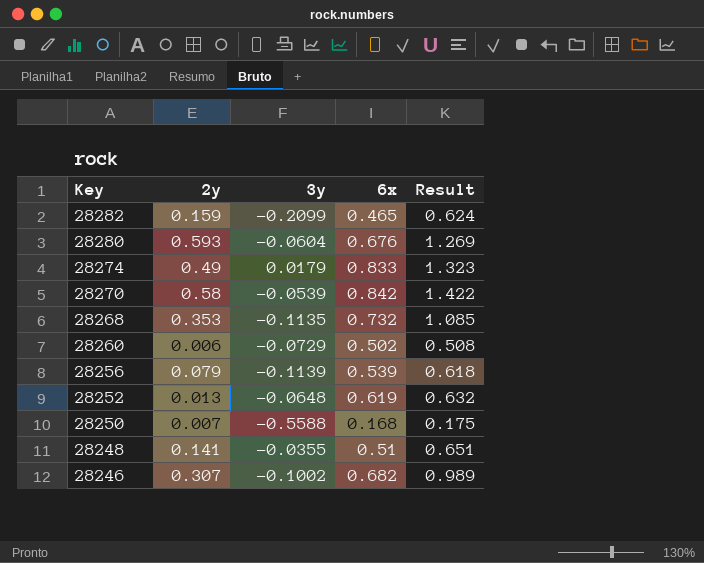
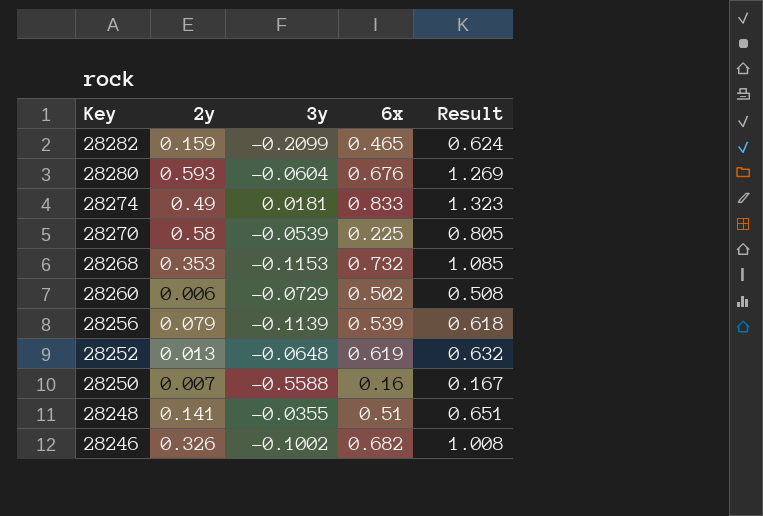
28274 | 3y: 0.0179 -> 0.0181
28270 | 6x: 0.842 -> 0.225
28270 | Result: 1.422 -> 0.805
28268 | 3y: -0.1135 -> -0.1153
28250 | 6x: 0.168 -> 0.16
28250 | Result: 0.175 -> 0.167
28246 | 2y: 0.307 -> 0.326
28246 | Result: 0.989 -> 1.008

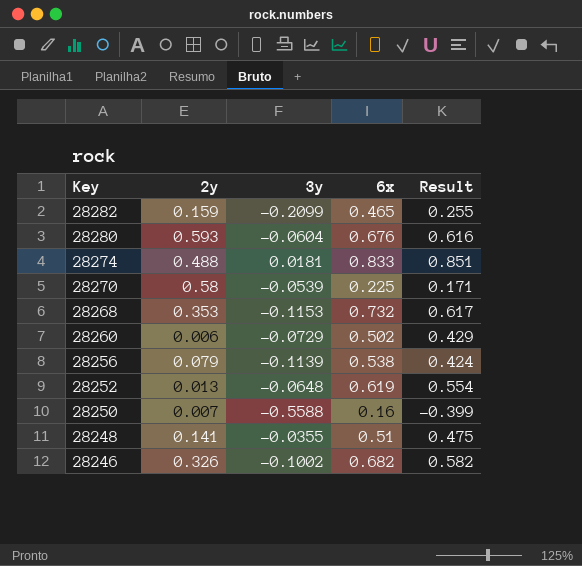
column Result | formula: [2y] + [6x] -> [3y] + [6x]
28274 | 2y: 0.49 -> 0.488
28256 | 6x: 0.539 -> 0.538

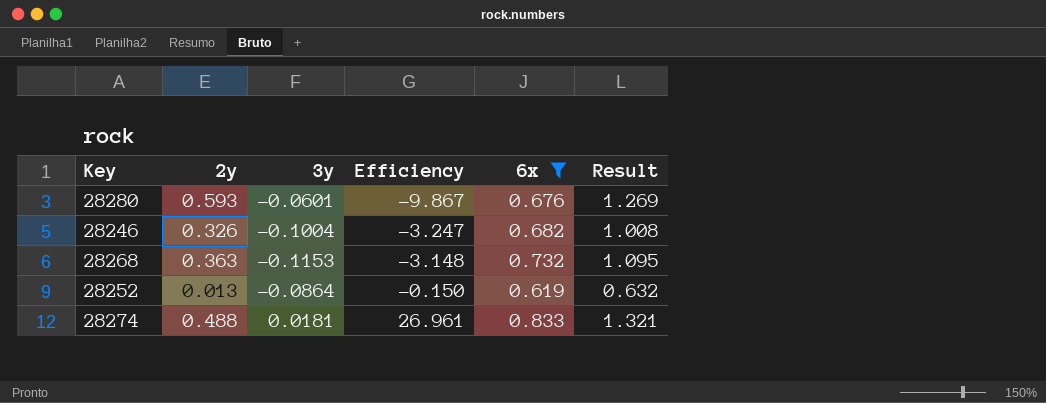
filter: none -> 6x >= 0.619
row order: Key descending -> Efficiency ascending
column Efficiency | formula: none -> [2y] / [3y]
column Result | formula: [3y] + [6x] -> [2y] + [6x]
28280 | 3y: -0.0604 -> -0.0601
28246 | 3y: -0.1002 -> -0.1004
28268 | 2y: 0.353 -> 0.363
28252 | 3y: -0.0648 -> -0.0864

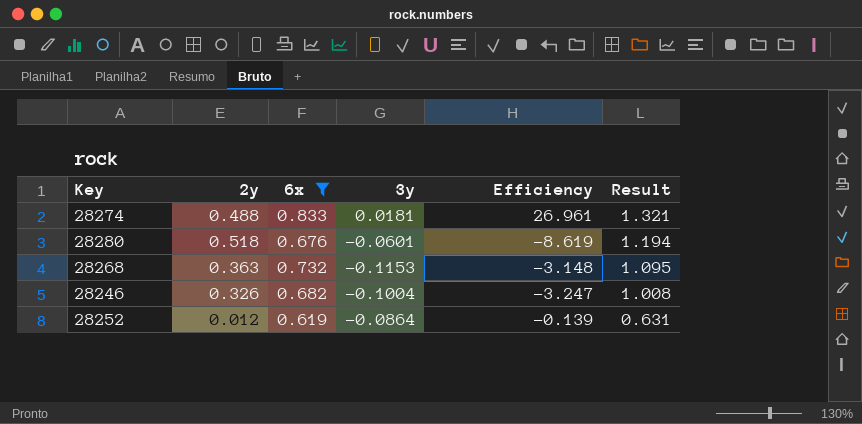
row order: Efficiency ascending -> Result descending
column 6x | position: 5 -> 3
28280 | 2y: 0.593 -> 0.518
28280 | Efficiency: -9.867 -> -8.619
28280 | Result: 1.269 -> 1.194
28252 | 2y: 0.013 -> 0.012
28252 | Efficiency: -0.150 -> -0.139
28252 | Result: 0.632 -> 0.631

